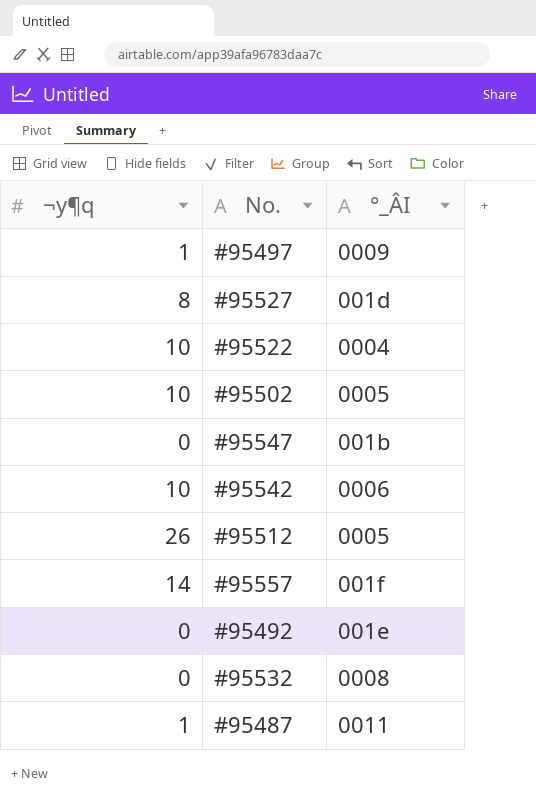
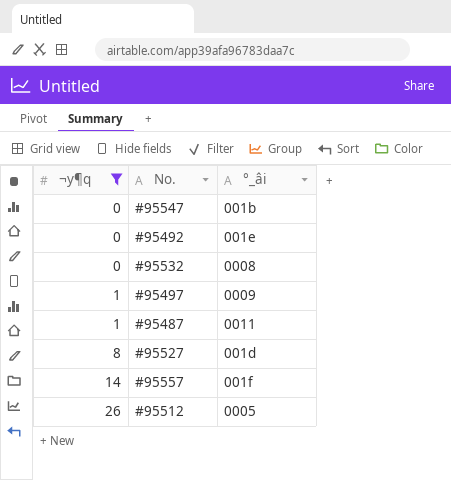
filter: none -> ¬y¶q != 10
row order: none -> ¬y¶q ascending
column name: °_ÂI -> °_âi

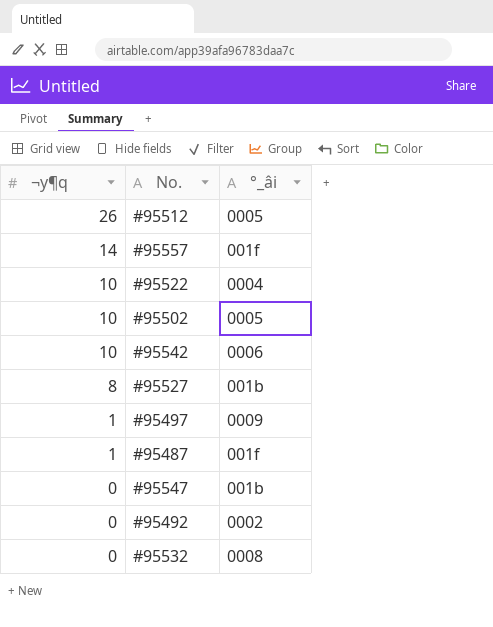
filter: ¬y¶q != 10 -> none
row order: ¬y¶q ascending -> ¬y¶q descending
#95527 | °_âi: 001d -> 001b
#95487 | °_âi: 0011 -> 001f
#95492 | °_âi: 001e -> 0002

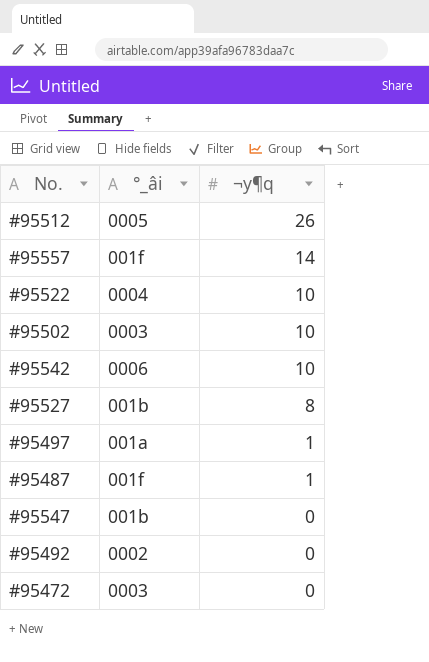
column ¬y¶q | position: 1 -> 3
row #95532: 0 | 0008 -> none
#95502 | °_âi: 0005 -> 0003
#95497 | °_âi: 0009 -> 001a
row #95472: none -> 0003 | 0

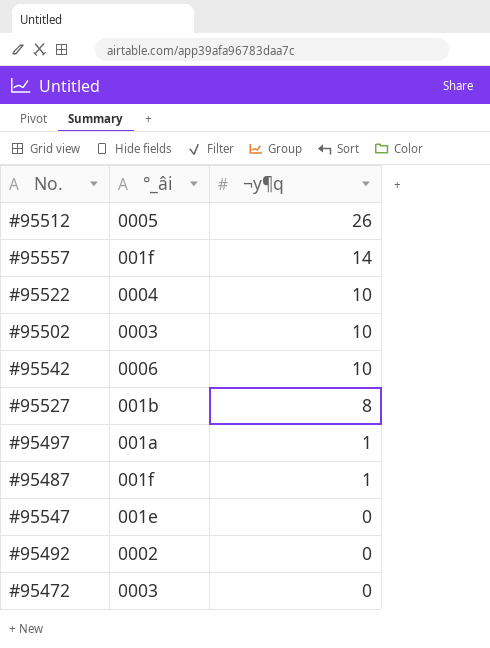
#95547 | °_âi: 001b -> 001e

